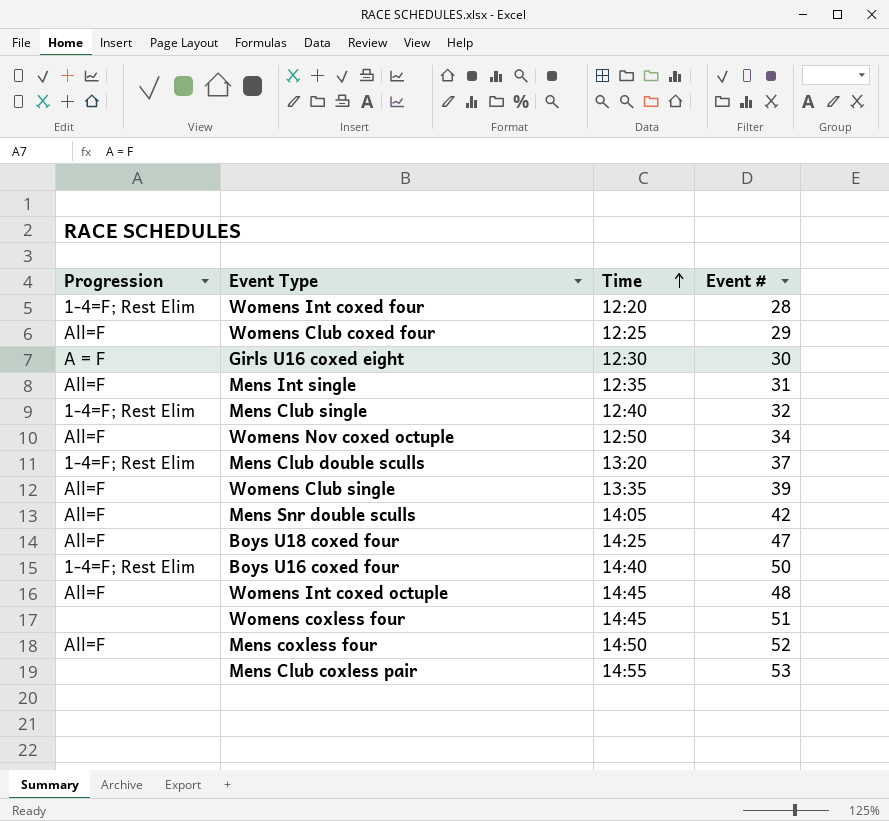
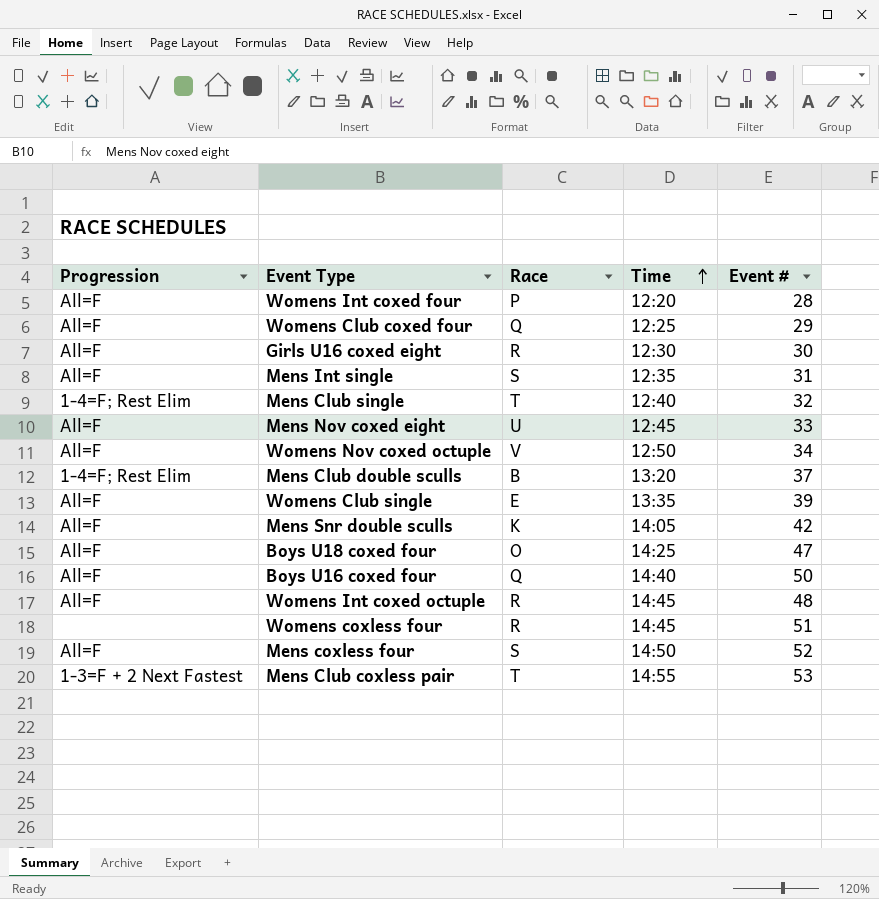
column Race | position: none -> 3
Womens Int coxed four | Progression: 1-4=F; Rest Elim -> All=F
Girls U16 coxed eight | Progression: A = F -> All=F
row Mens Nov coxed eight: none -> All=F | U | 12:45 | 33
Boys U16 coxed four | Progression: 1-4=F; Rest Elim -> All=F
Mens Club coxless pair | Progression: none -> 1-3=F + 2 Next Fastest

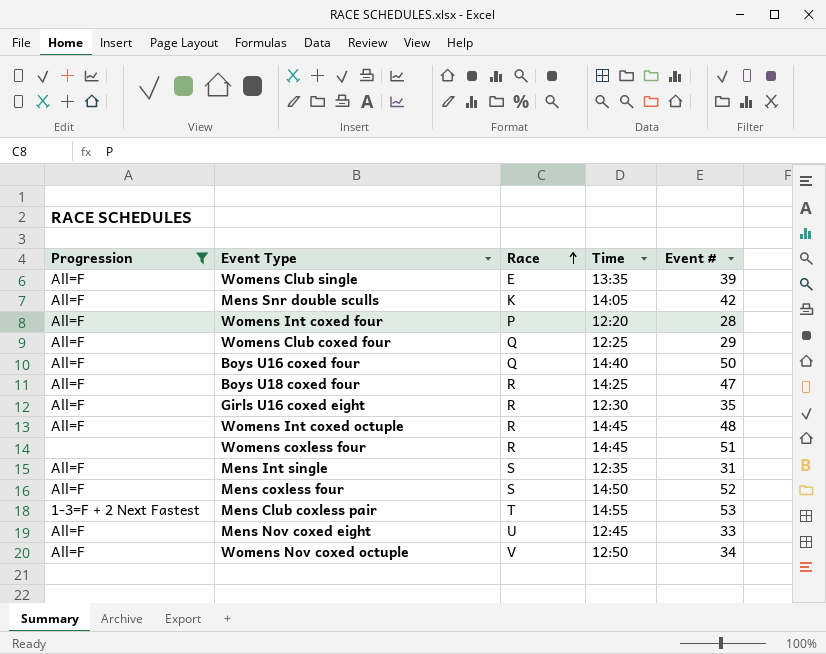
filter: none -> Progression != 1-4=F; Rest Elim
row order: Time ascending -> Race ascending
Boys U18 coxed four | Race: O -> R
Girls U16 coxed eight | Event #: 30 -> 35

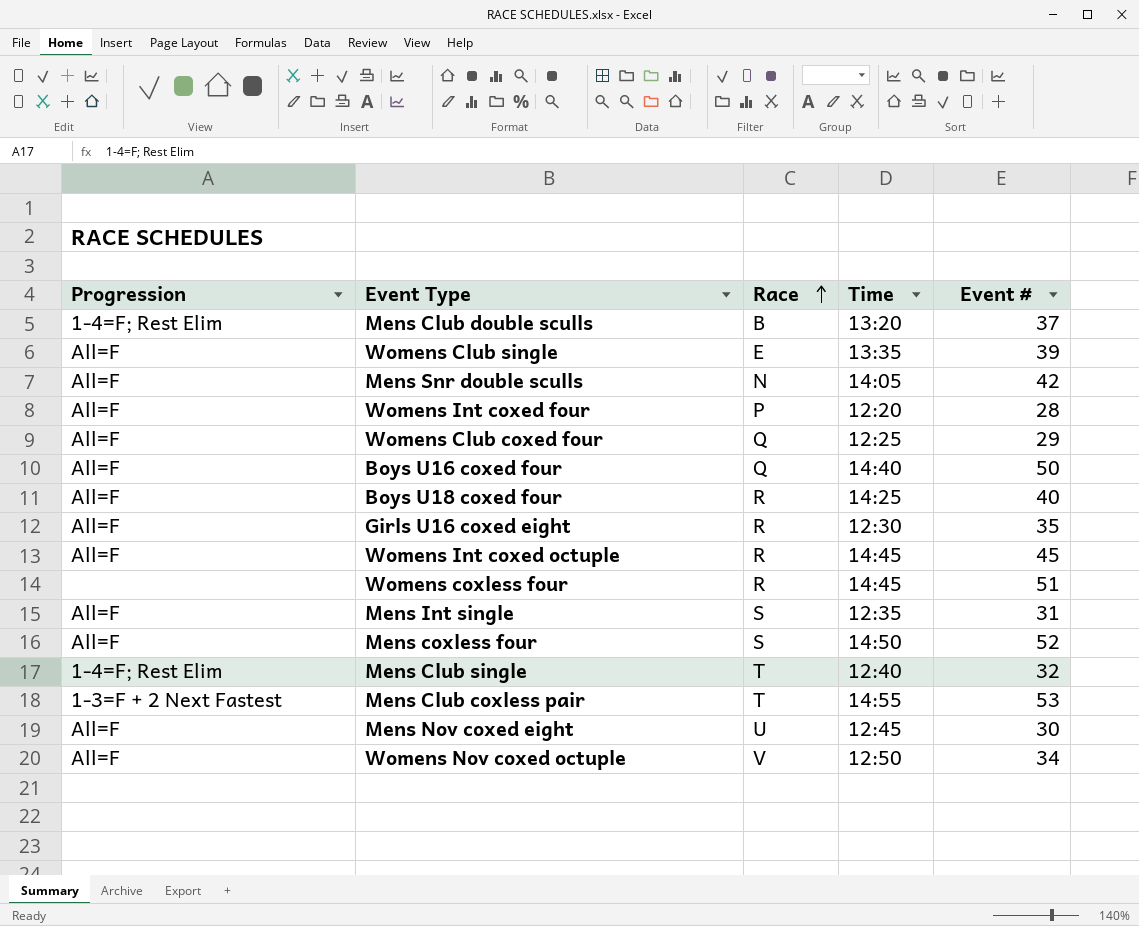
filter: Progression != 1-4=F; Rest Elim -> none
Mens Snr double sculls | Race: K -> N
Boys U18 coxed four | Event #: 47 -> 40
Womens Int coxed octuple | Event #: 48 -> 45
Mens Nov coxed eight | Event #: 33 -> 30

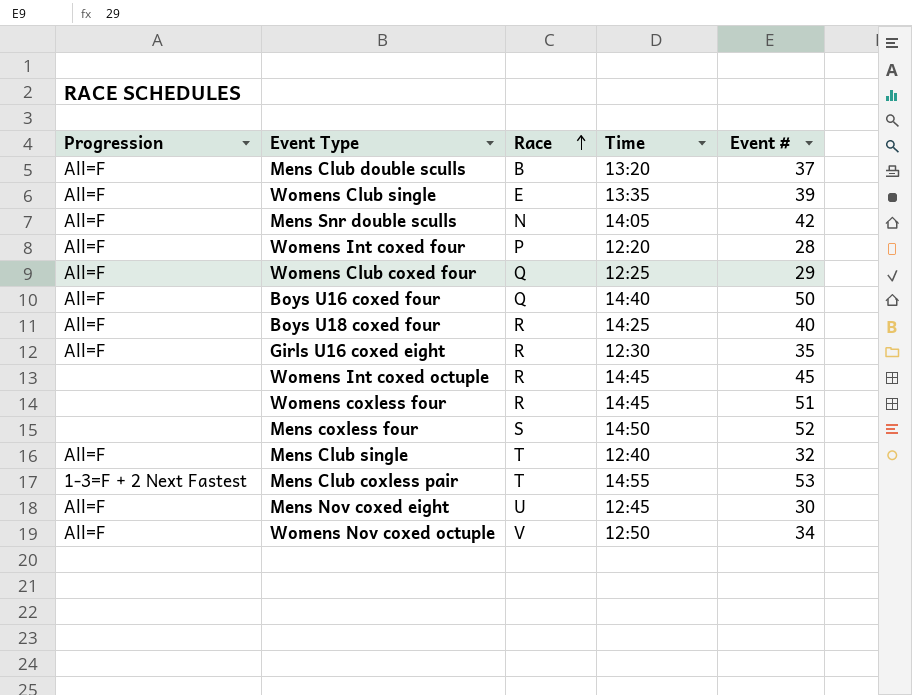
row Mens Int single: All=F | S | 12:35 | 31 -> none
Mens Club double sculls | Progression: 1-4=F; Rest Elim -> All=F
Womens Int coxed octuple | Progression: All=F -> none
Mens coxless four | Progression: All=F -> none
Mens Club single | Progression: 1-4=F; Rest Elim -> All=F

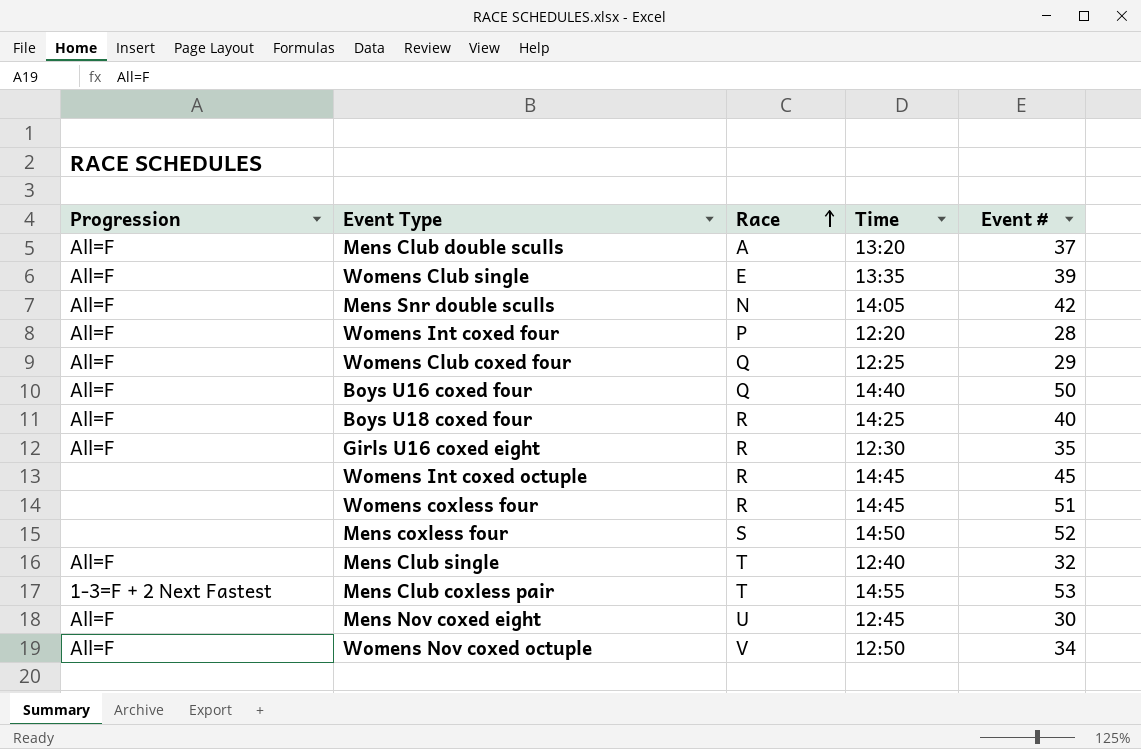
Mens Club double sculls | Race: B -> A

